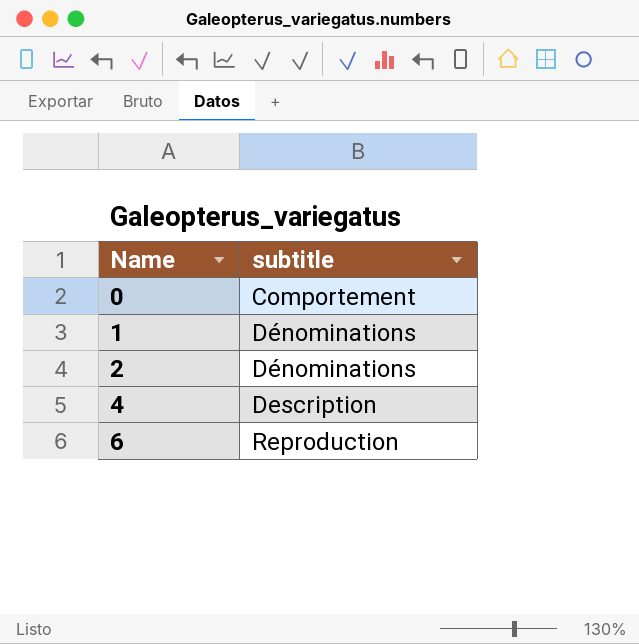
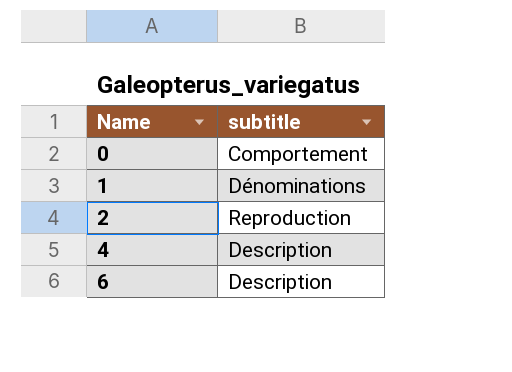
2 | subtitle: Dénominations -> Reproduction
6 | subtitle: Reproduction -> Description

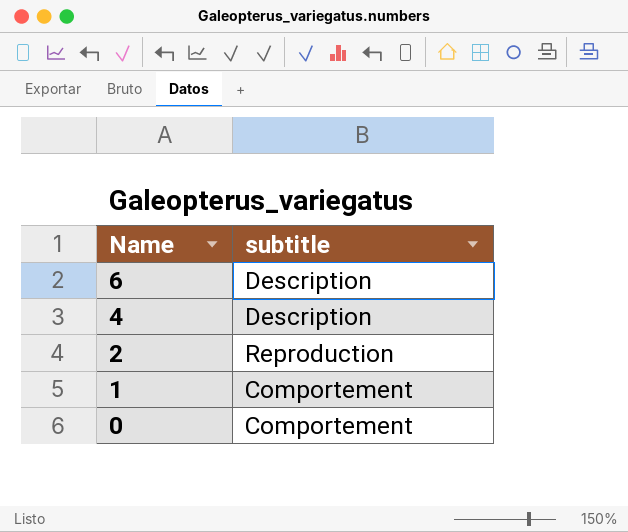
row order: Name ascending -> Name descending
1 | subtitle: Dénominations -> Comportement

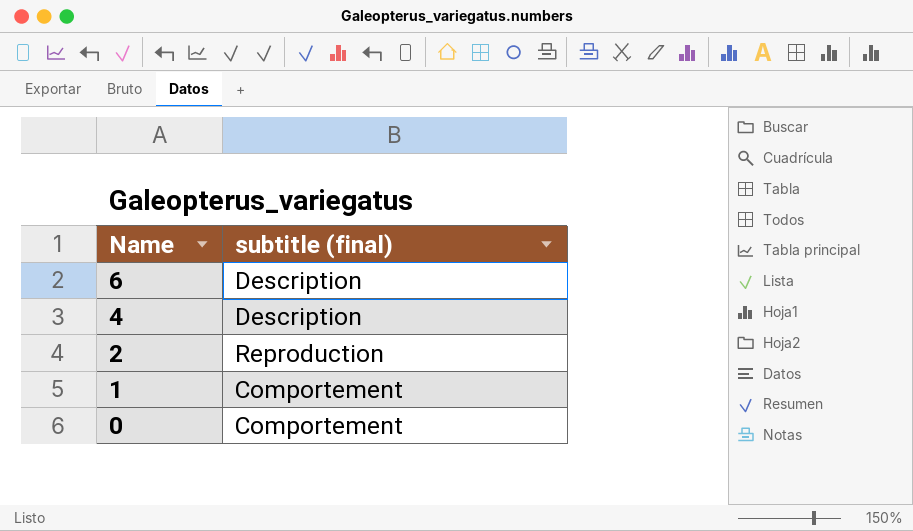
column name: subtitle -> subtitle (final)

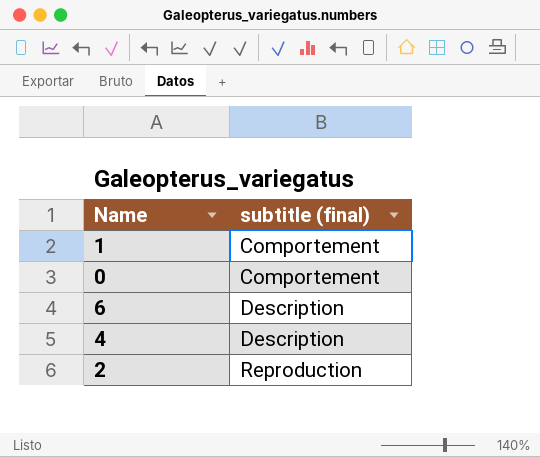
row order: Name descending -> subtitle (final) ascending

